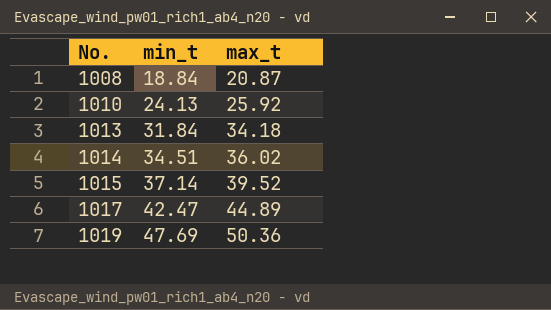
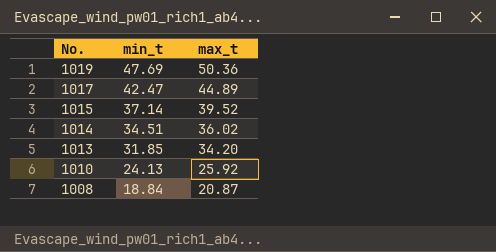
row order: No. ascending -> No. descending
1013 | min_t: 31.84 -> 31.85
1013 | max_t: 34.18 -> 34.20

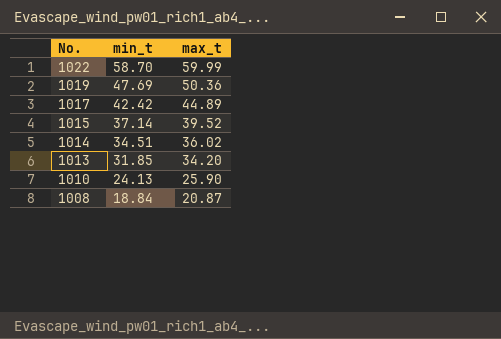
row 1022: none -> 58.70 | 59.99
1017 | min_t: 42.47 -> 42.42
1010 | max_t: 25.92 -> 25.90

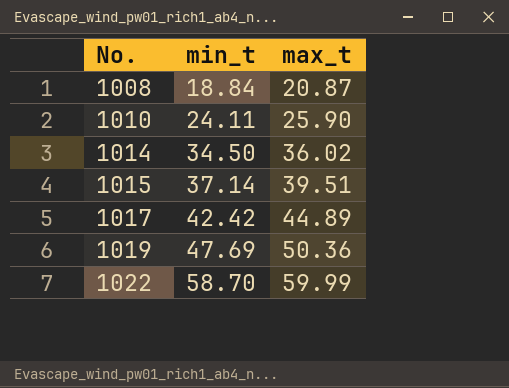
row order: No. descending -> No. ascending
row 1013: 31.85 | 34.20 -> none
1010 | min_t: 24.13 -> 24.11
1014 | min_t: 34.51 -> 34.50
1015 | max_t: 39.52 -> 39.51

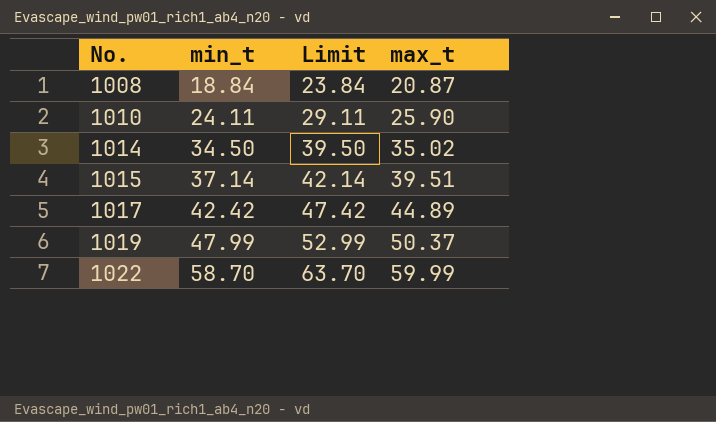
column Limit | formula: none -> [min_t] + 5
1014 | max_t: 36.02 -> 35.02
1019 | min_t: 47.69 -> 47.99
1019 | max_t: 50.36 -> 50.37

